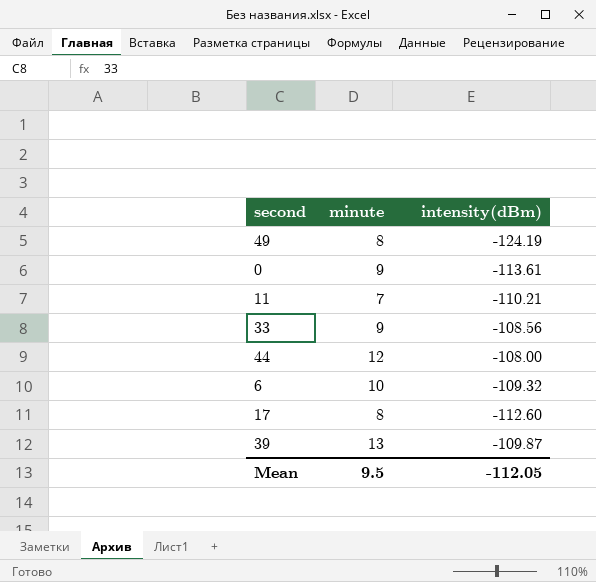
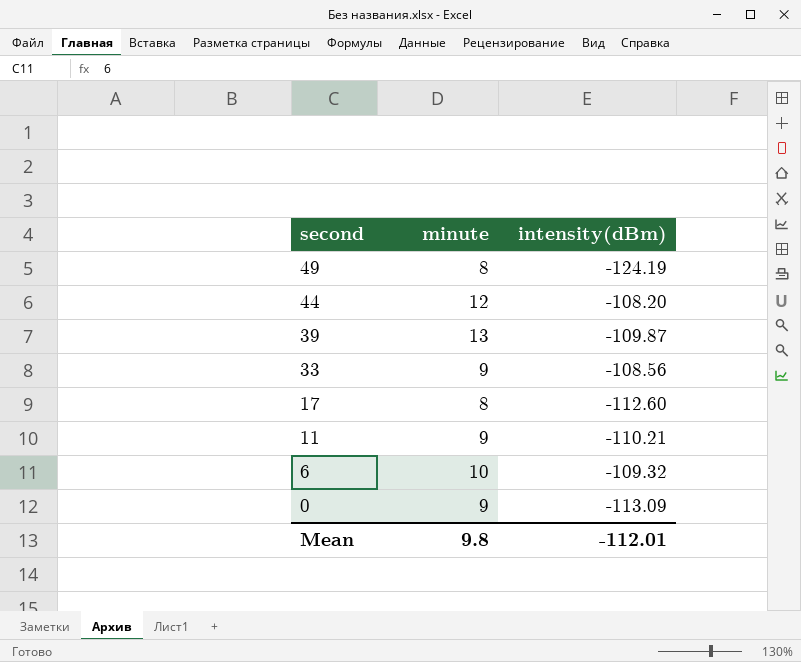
row order: none -> second descending
44 | intensity(dBm): -108.00 -> -108.20
11 | minute: 7 -> 9
0 | intensity(dBm): -113.61 -> -113.09
Mean | minute: 9.5 -> 9.8
Mean | intensity(dBm): -112.05 -> -112.01

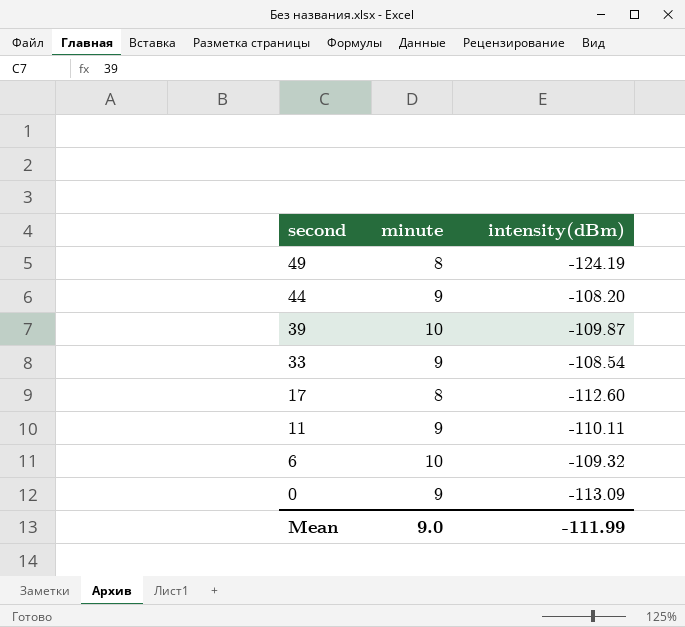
44 | minute: 12 -> 9
39 | minute: 13 -> 10
33 | intensity(dBm): -108.56 -> -108.54
11 | intensity(dBm): -110.21 -> -110.11
Mean | minute: 9.8 -> 9.0
Mean | intensity(dBm): -112.01 -> -111.99

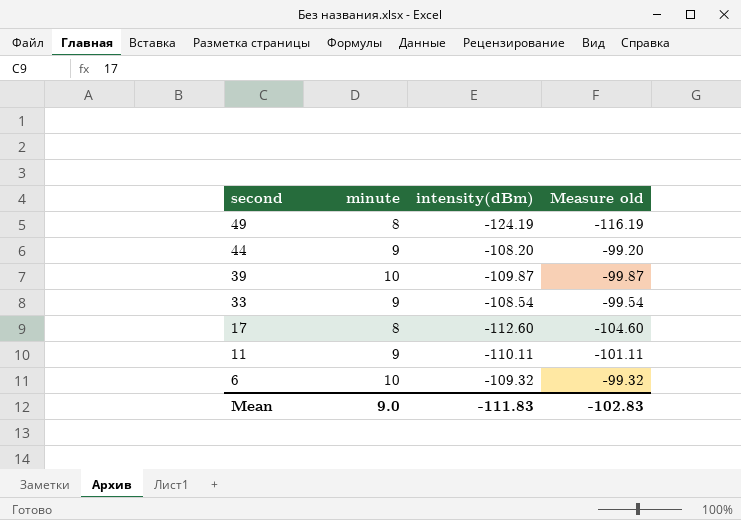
column Measure old | formula: none -> [minute] + [intensity(dBm)]
row 0: 9 | -113.09 -> none
Mean | intensity(dBm): -111.99 -> -111.83

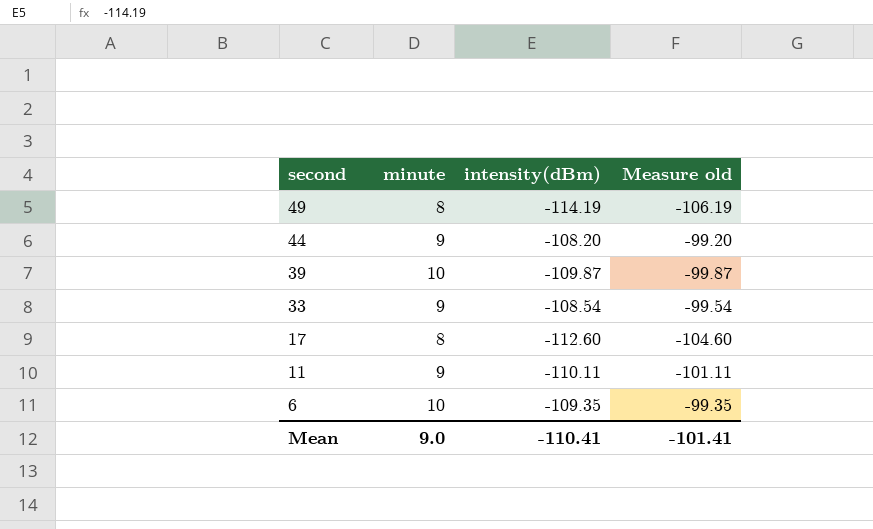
49 | intensity(dBm): -124.19 -> -114.19
49 | Measure old: -116.19 -> -106.19
6 | intensity(dBm): -109.32 -> -109.35
6 | Measure old: -99.32 -> -99.35
Mean | intensity(dBm): -111.83 -> -110.41
Mean | Measure old: -102.83 -> -101.41

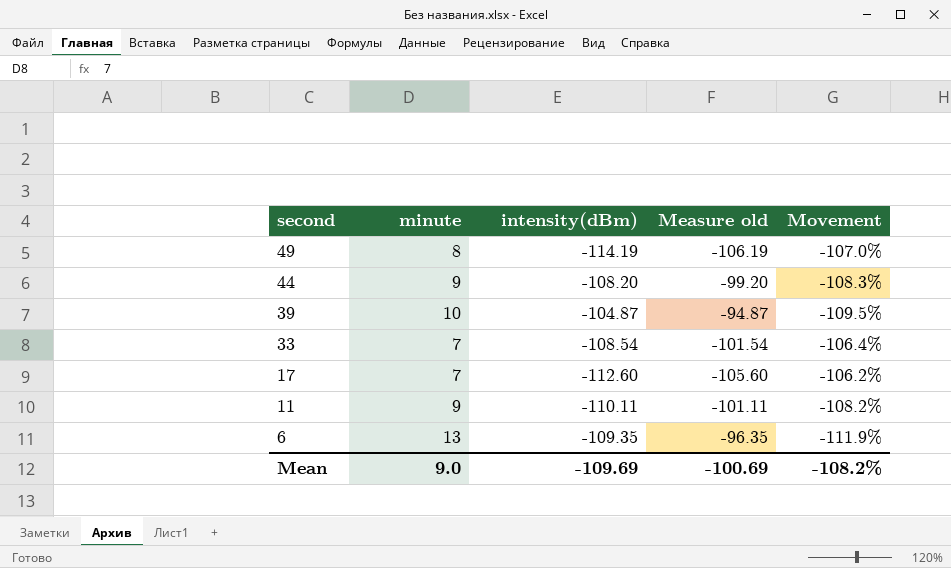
column Movement | formula: none -> ([minute] - [intensity(dBm)]) / [intensity(dBm)]
39 | intensity(dBm): -109.87 -> -104.87
39 | Measure old: -99.87 -> -94.87
33 | minute: 9 -> 7
33 | Measure old: -99.54 -> -101.54
17 | minute: 8 -> 7
17 | Measure old: -104.60 -> -105.60
6 | minute: 10 -> 13
6 | Measure old: -99.35 -> -96.35
Mean | intensity(dBm): -110.41 -> -109.69
Mean | Measure old: -101.41 -> -100.69

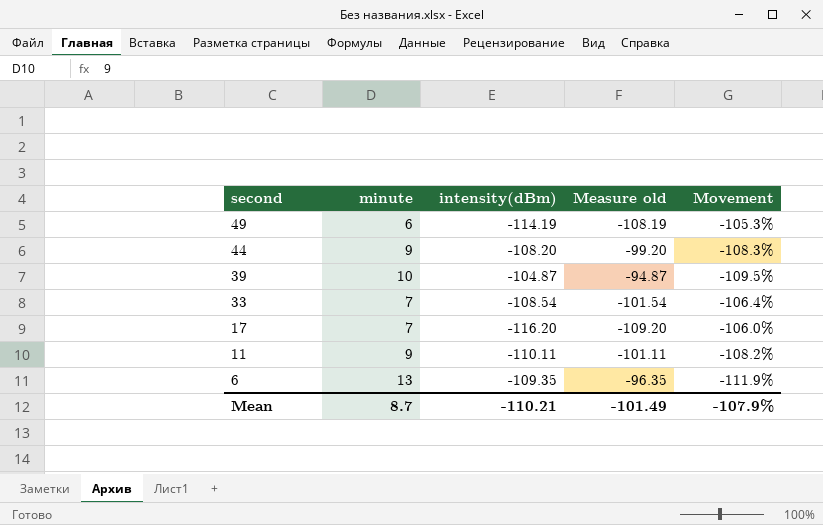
49 | minute: 8 -> 6
49 | Measure old: -106.19 -> -108.19
49 | Movement: -107.0% -> -105.3%
17 | intensity(dBm): -112.60 -> -116.20
17 | Measure old: -105.60 -> -109.20
17 | Movement: -106.2% -> -106.0%
Mean | minute: 9.0 -> 8.7
Mean | intensity(dBm): -109.69 -> -110.21
Mean | Measure old: -100.69 -> -101.49
Mean | Movement: -108.2% -> -107.9%

